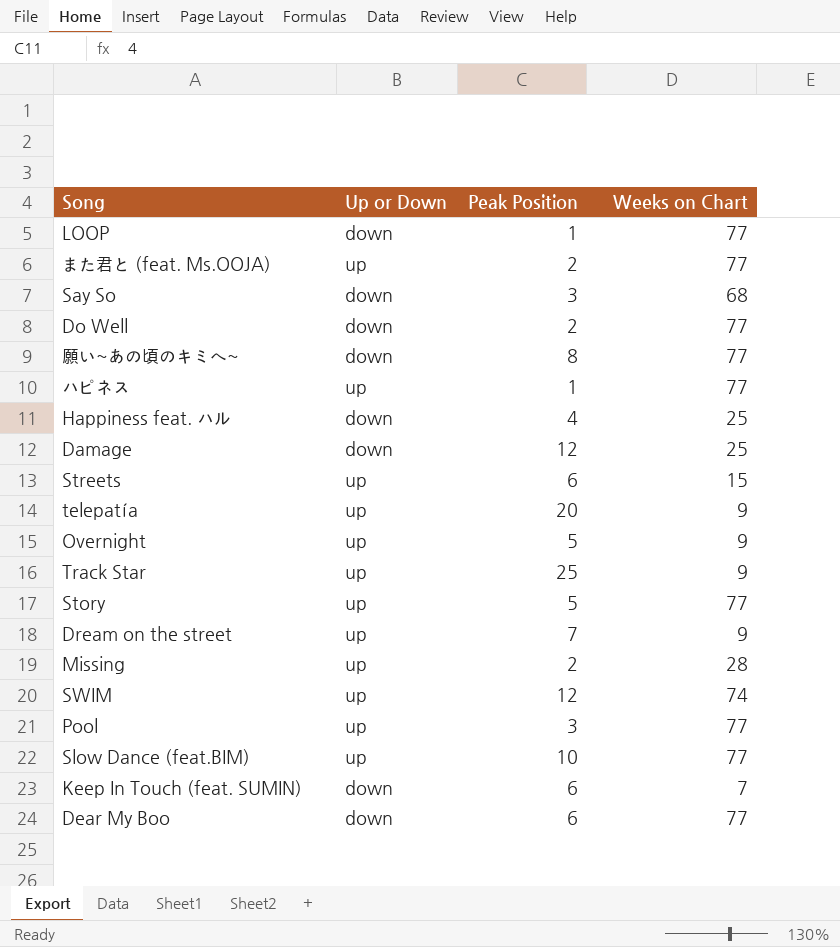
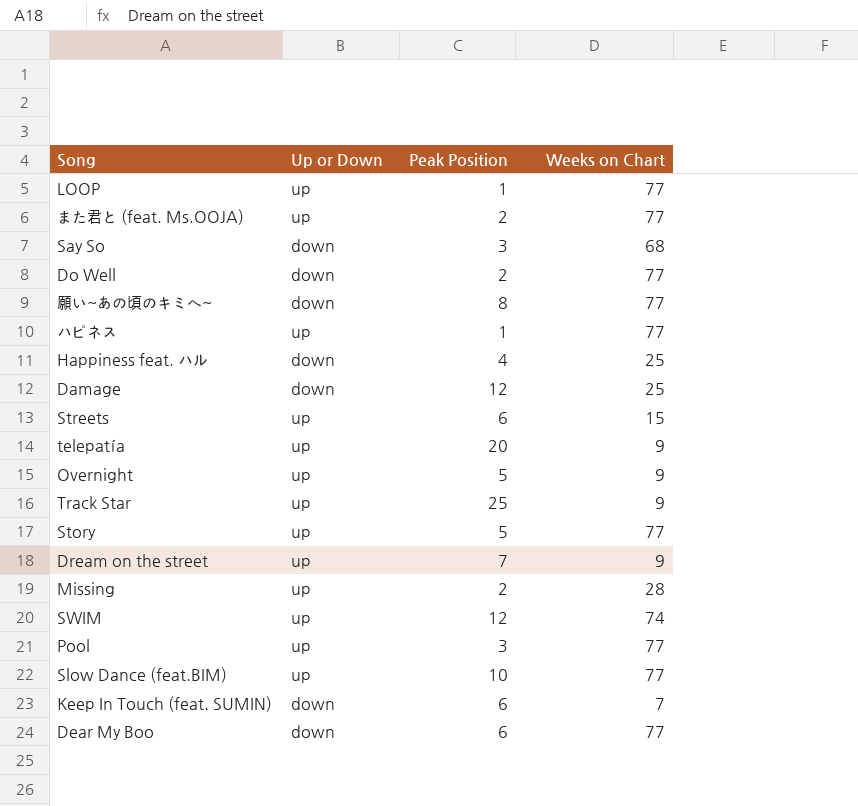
LOOP | Up or Down: down -> up

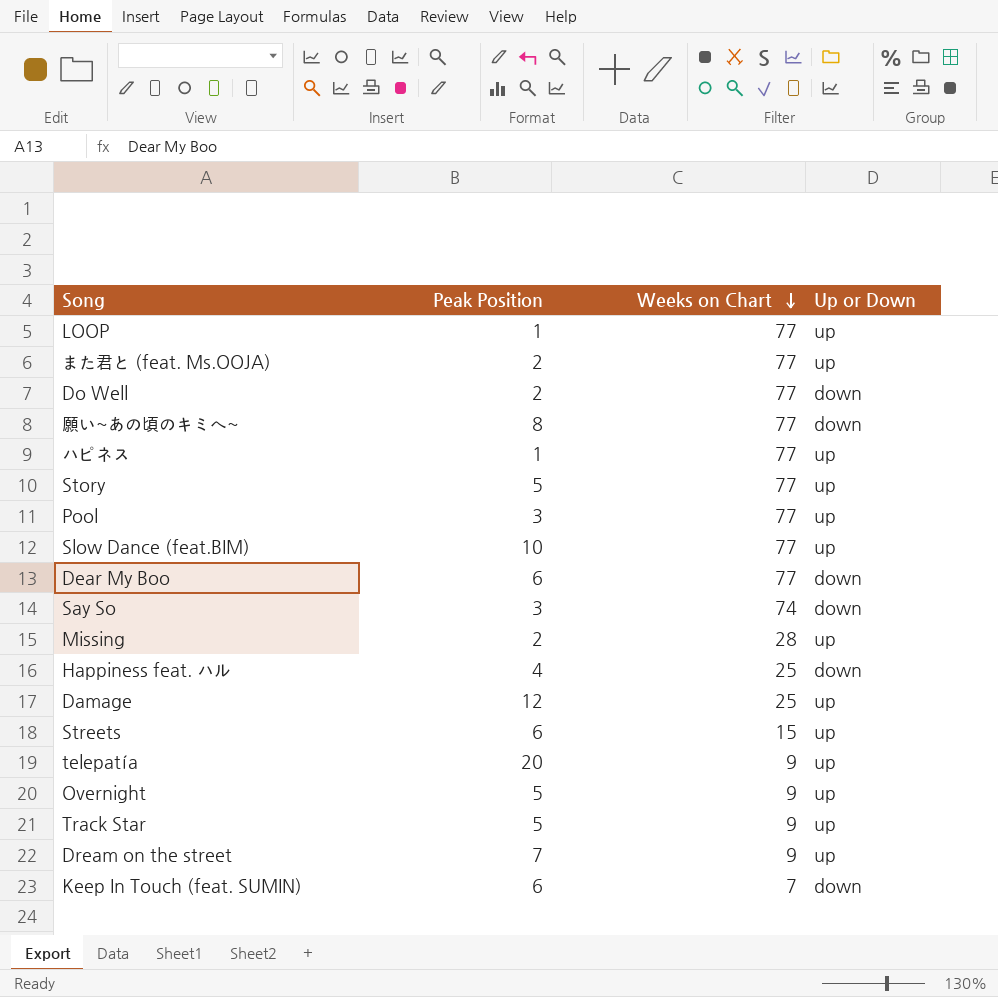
row order: none -> Weeks on Chart descending
column Up or Down | position: 2 -> 4
row SWIM: up | 12 | 74 -> none
Say So | Weeks on Chart: 68 -> 74
Damage | Up or Down: down -> up
Track Star | Peak Position: 25 -> 5

